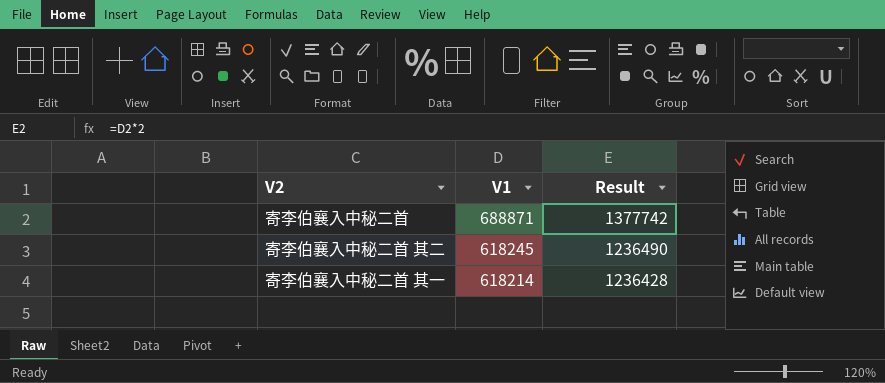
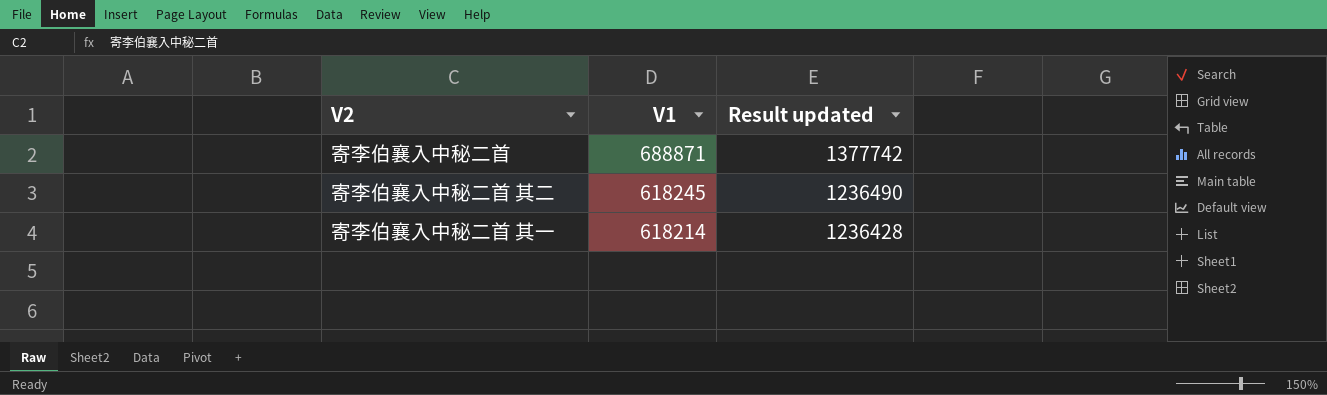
column name: Result -> Result updated

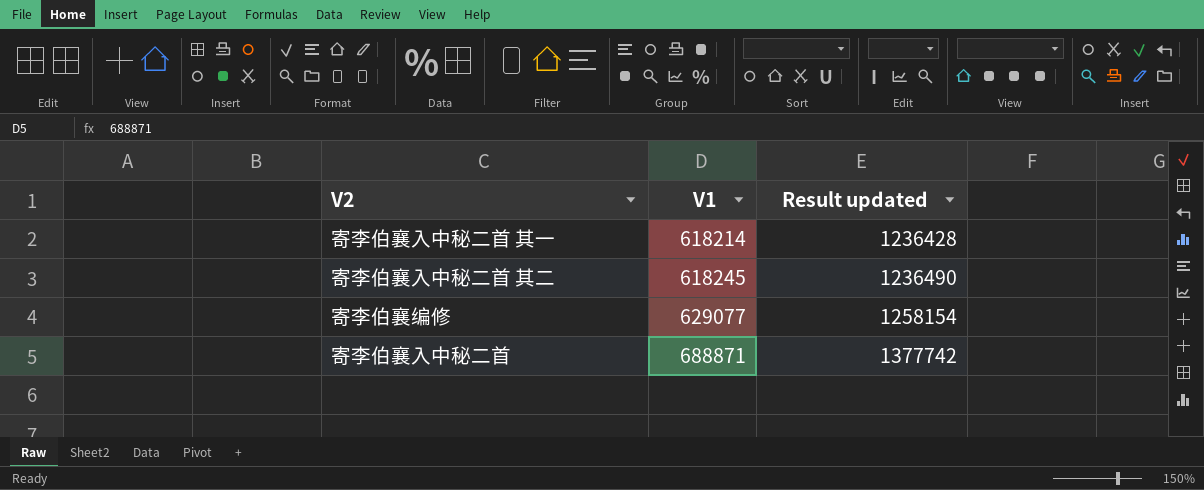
row order: V1 descending -> V1 ascending
row 寄李伯襄编修: none -> 629077 | 1258154

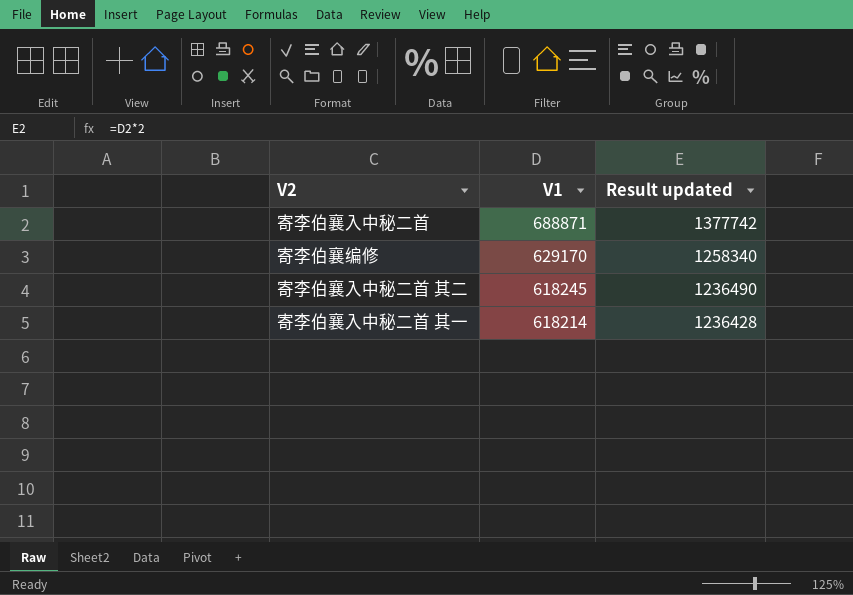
row order: V1 ascending -> V1 descending
寄李伯襄编修 | V1: 629077 -> 629170
寄李伯襄编修 | Result updated: 1258154 -> 1258340

